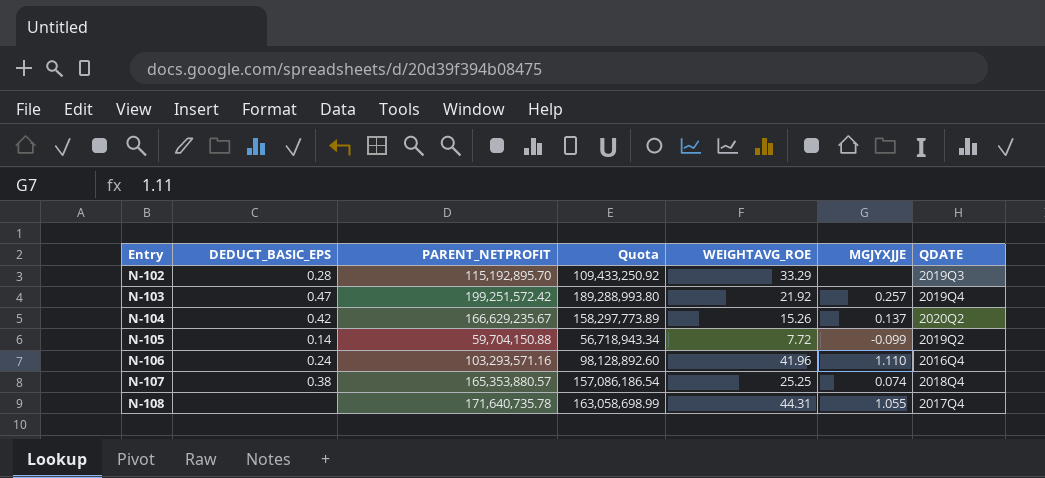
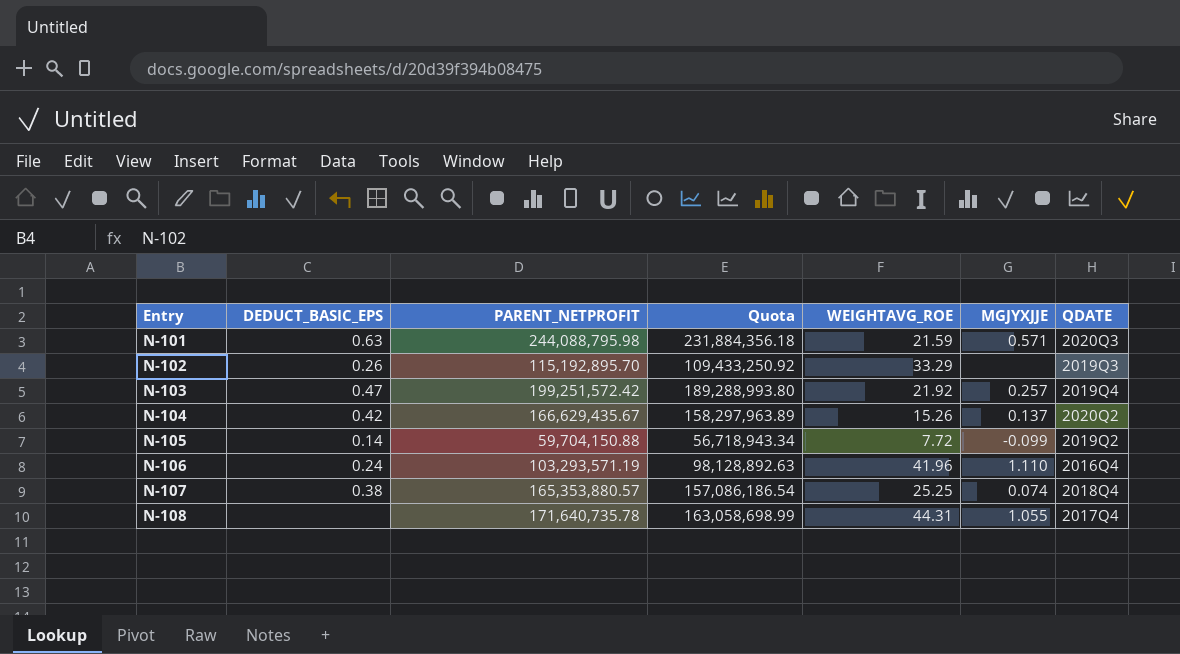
row N-101: none -> 0.63 | 244,088,795.98 | 231,884,356.18 | 21.59 | 0.571 | 2020Q3
N-102 | DEDUCT_BASIC_EPS: 0.28 -> 0.26
N-104 | PARENT_NETPROFIT: 166,629,235.67 -> 166,629,435.67
N-104 | Quota: 158,297,773.89 -> 158,297,963.89
N-106 | PARENT_NETPROFIT: 103,293,571.16 -> 103,293,571.19
N-106 | Quota: 98,128,892.60 -> 98,128,892.63

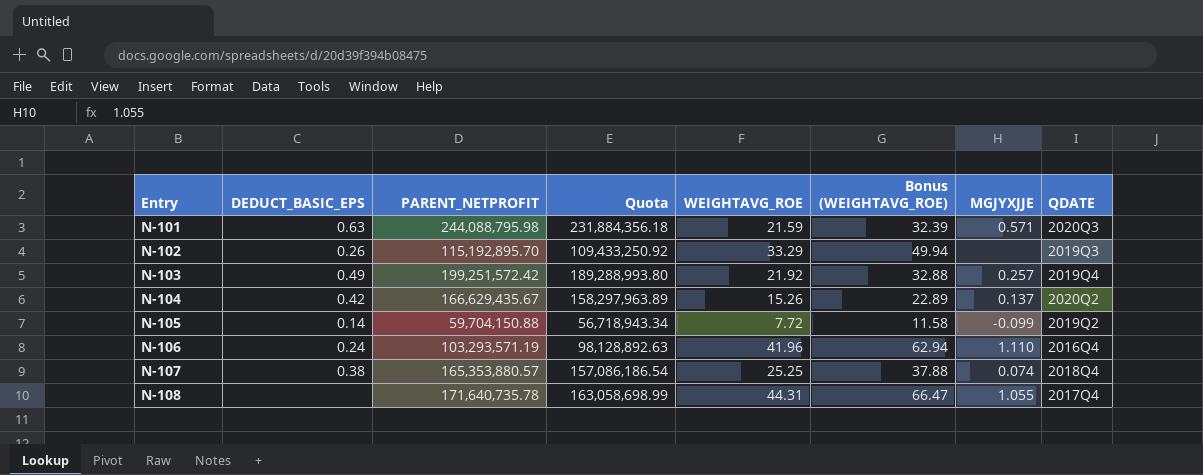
column Bonus (WEIGHTAVG_ROE) | formula: none -> [WEIGHTAVG_ROE] * 1.5
N-103 | DEDUCT_BASIC_EPS: 0.47 -> 0.49

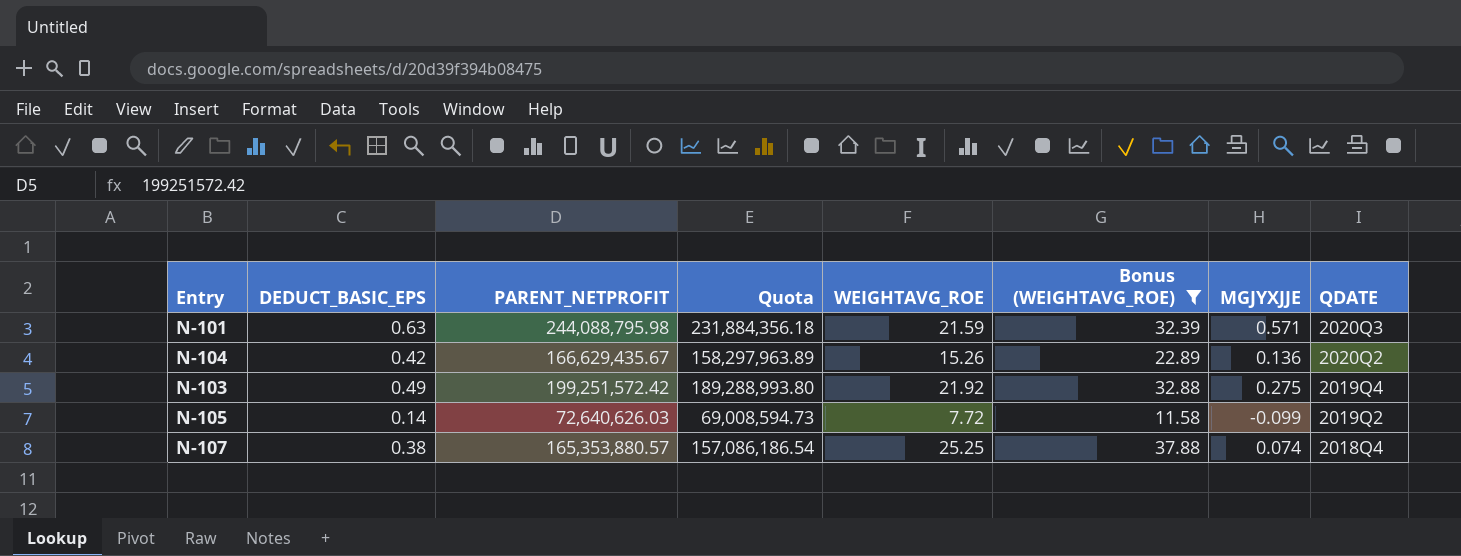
filter: none -> Bonus (WEIGHTAVG_ROE) <= 37.88
row order: Entry ascending -> QDATE descending
N-104 | MGJYXJJE: 0.137 -> 0.136
N-103 | MGJYXJJE: 0.257 -> 0.275
N-105 | PARENT_NETPROFIT: 59,704,150.88 -> 72,640,626.03
N-105 | Quota: 56,718,943.34 -> 69,008,594.73

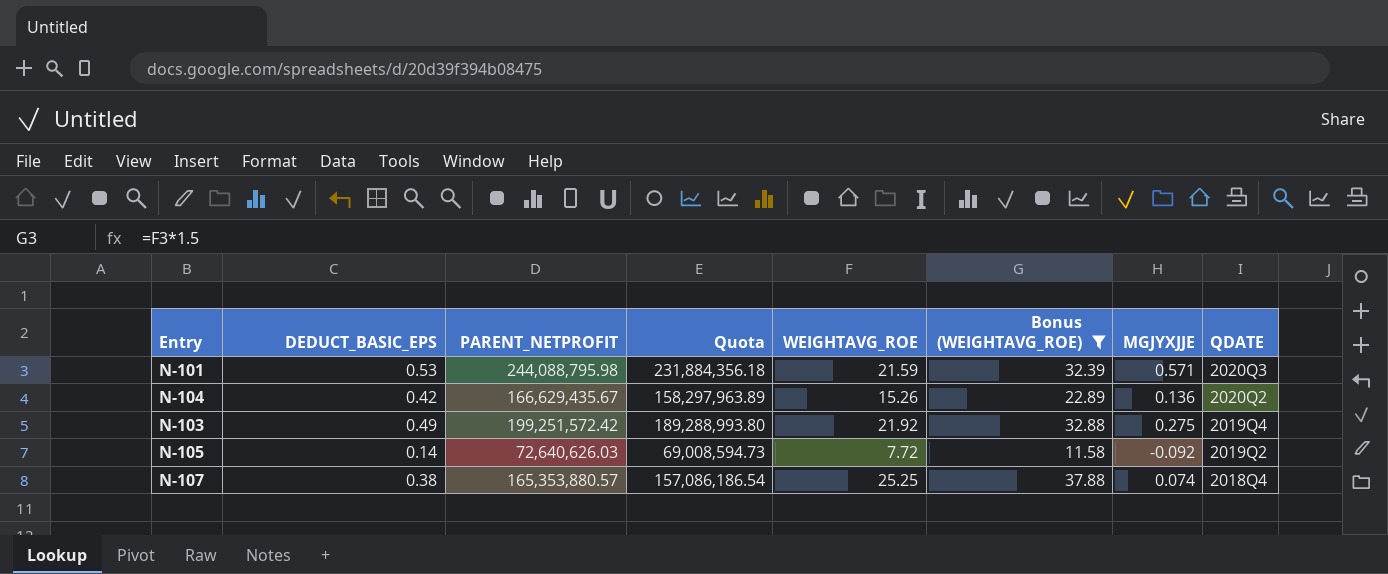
N-101 | DEDUCT_BASIC_EPS: 0.63 -> 0.53
N-105 | MGJYXJJE: -0.099 -> -0.092

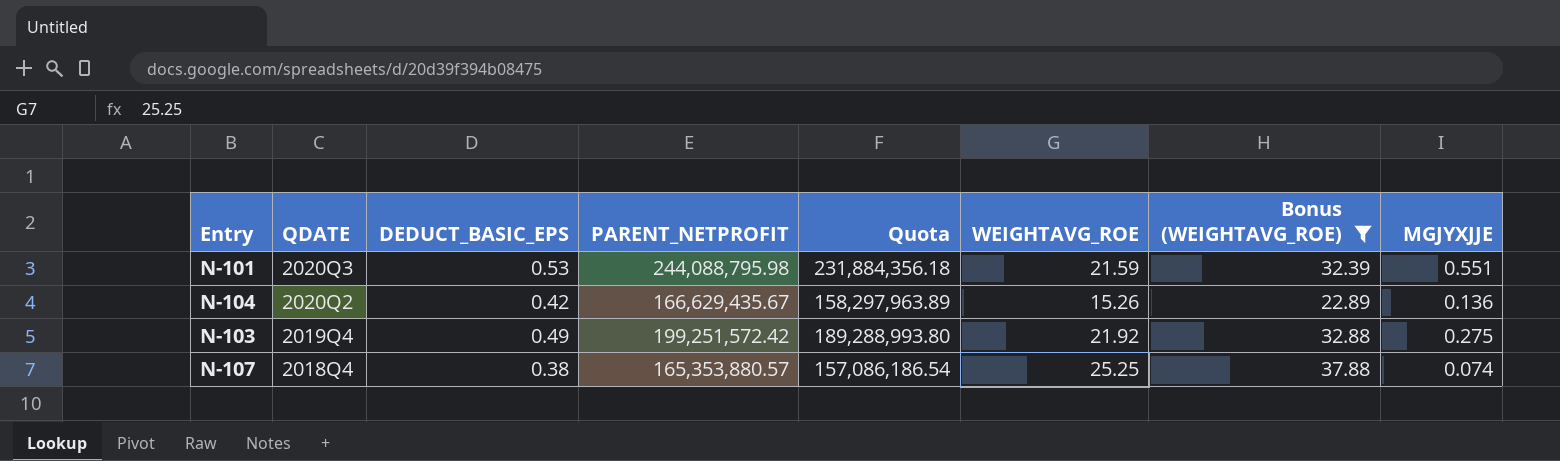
column QDATE | position: 8 -> 2
row N-105: 0.14 | 72,640,626.03 | 69,008,594.73 | 7.72 | 11.58 | -0.092 | 2019Q2 -> none
N-101 | MGJYXJJE: 0.571 -> 0.551

